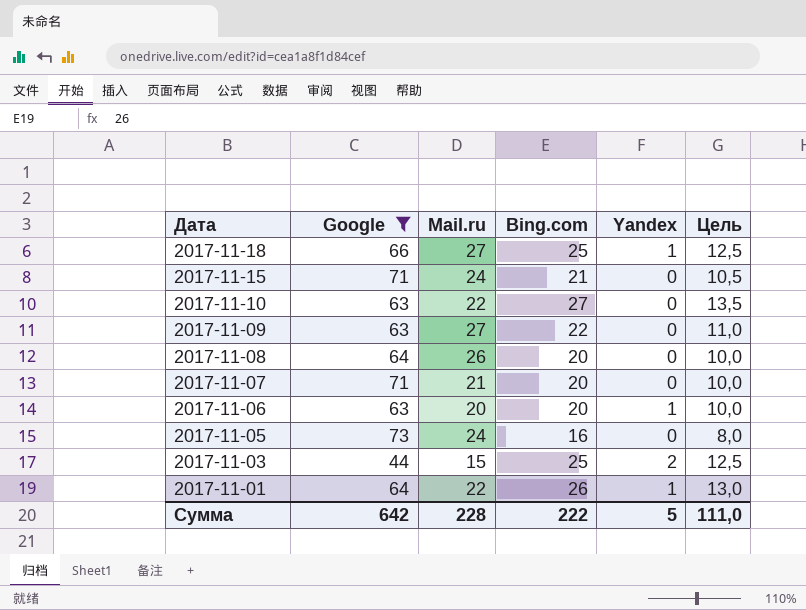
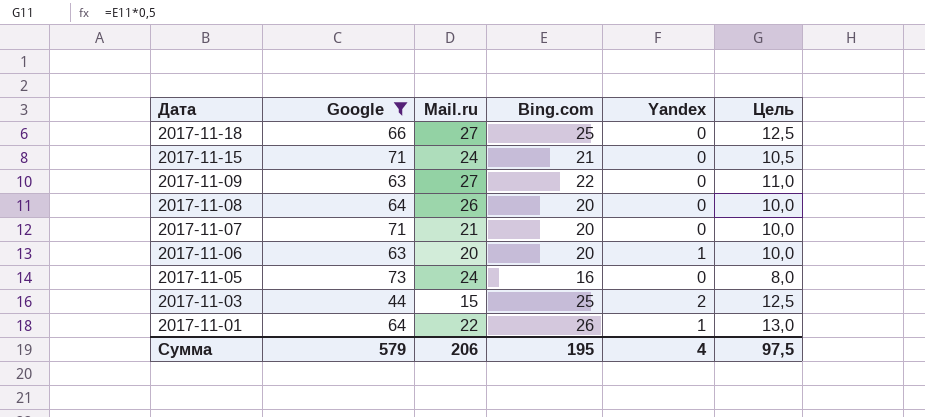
row 2017-11-10: 63 | 22 | 27 | 0 | 13,5 -> none
2017-11-18 | Yandex: 1 -> 0
Сумма | Google: 642 -> 579
Сумма | Mail.ru: 228 -> 206
Сумма | Bing.com: 222 -> 195
Сумма | Yandex: 5 -> 4
Сумма | Цель: 111,0 -> 97,5

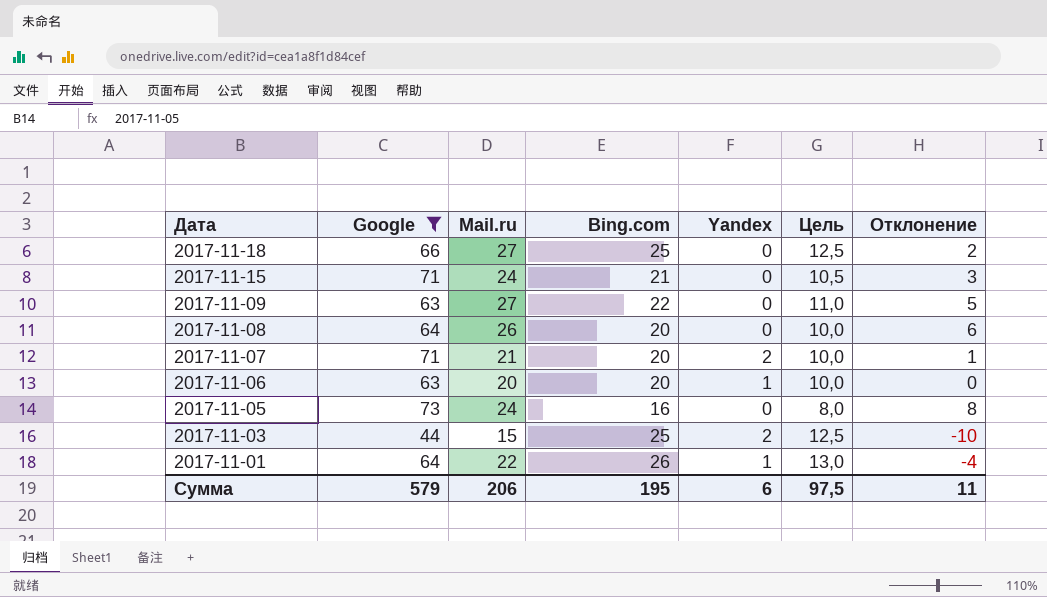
column Отклонение | formula: none -> [Mail.ru] - [Bing.com]
2017-11-07 | Yandex: 0 -> 2
Сумма | Yandex: 4 -> 6

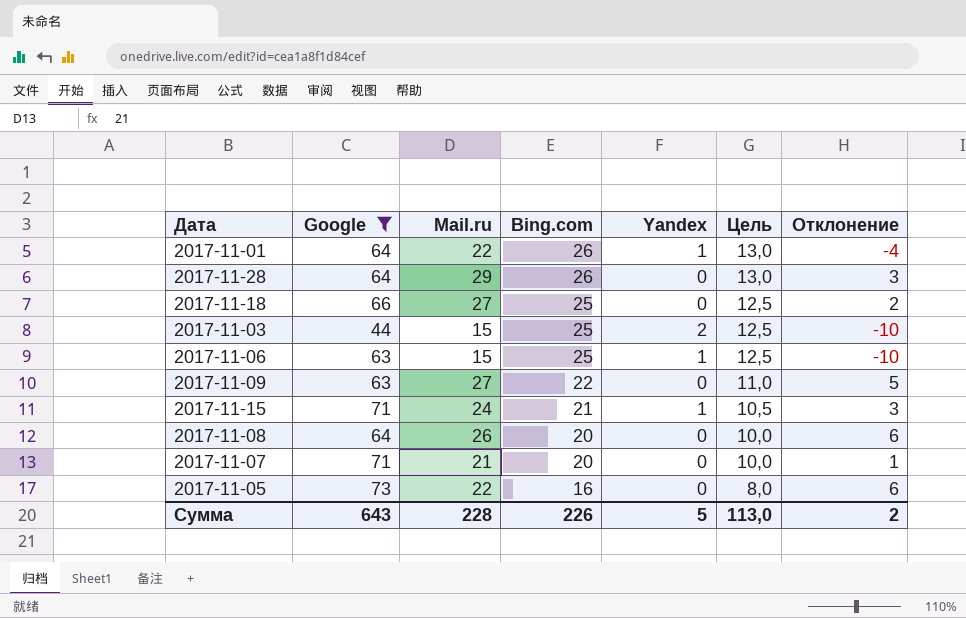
row order: Дата descending -> Bing.com descending
row 2017-11-28: none -> 64 | 29 | 26 | 0 | 13,0 | 3
2017-11-06 | Mail.ru: 20 -> 15
2017-11-06 | Bing.com: 20 -> 25
2017-11-06 | Цель: 10,0 -> 12,5
2017-11-06 | Отклонение: 0 -> -10
2017-11-15 | Yandex: 0 -> 1
2017-11-07 | Yandex: 2 -> 0
2017-11-05 | Mail.ru: 24 -> 22
2017-11-05 | Отклонение: 8 -> 6
Сумма | Google: 579 -> 643
Сумма | Mail.ru: 206 -> 228
Сумма | Bing.com: 195 -> 226
Сумма | Yandex: 6 -> 5
Сумма | Цель: 97,5 -> 113,0
Сумма | Отклонение: 11 -> 2

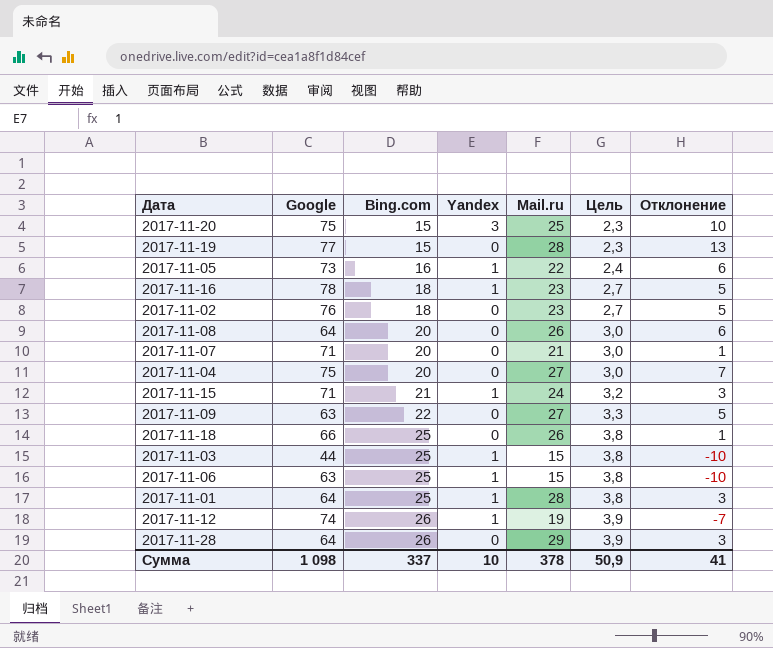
filter: Google <= 73 -> none
row order: Bing.com descending -> Bing.com ascending
column Mail.ru | position: 3 -> 5
column Цель | formula: [Bing.com] * 0,5 -> [Bing.com] * 0,15
2017-11-05 | Yandex: 0 -> 1
2017-11-18 | Mail.ru: 27 -> 26
2017-11-18 | Отклонение: 2 -> 1
2017-11-03 | Yandex: 2 -> 1
2017-11-01 | Bing.com: 26 -> 25
2017-11-01 | Mail.ru: 22 -> 28
2017-11-01 | Отклонение: -4 -> 3
Сумма | Google: 643 -> 1 098
Сумма | Bing.com: 226 -> 337
Сумма | Yandex: 5 -> 10
Сумма | Mail.ru: 228 -> 378
Сумма | Цель: 113,0 -> 50,9
Сумма | Отклонение: 2 -> 41

